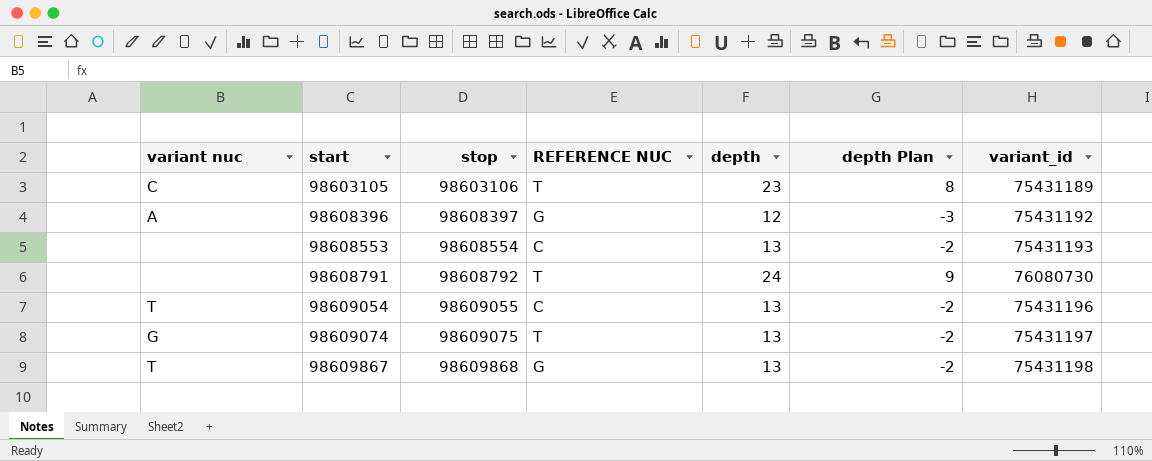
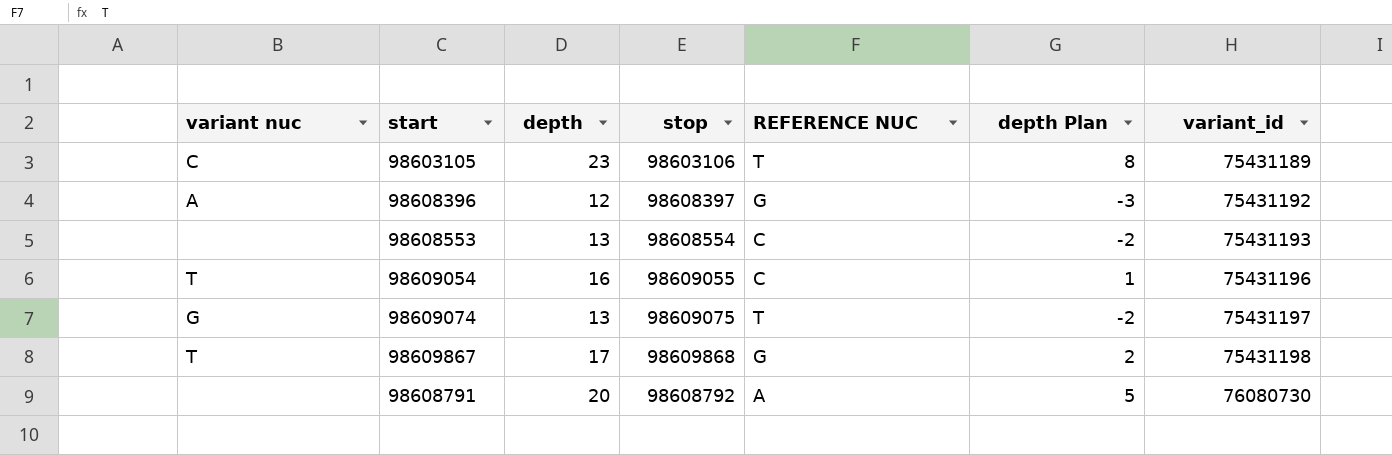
row order: start ascending -> variant_id ascending
column depth | position: 5 -> 3
98609054 | depth: 13 -> 16
98609054 | depth Plan: -2 -> 1
98609867 | depth: 13 -> 17
98609867 | depth Plan: -2 -> 2
98608791 | depth: 24 -> 20
98608791 | REFERENCE NUC: T -> A
98608791 | depth Plan: 9 -> 5

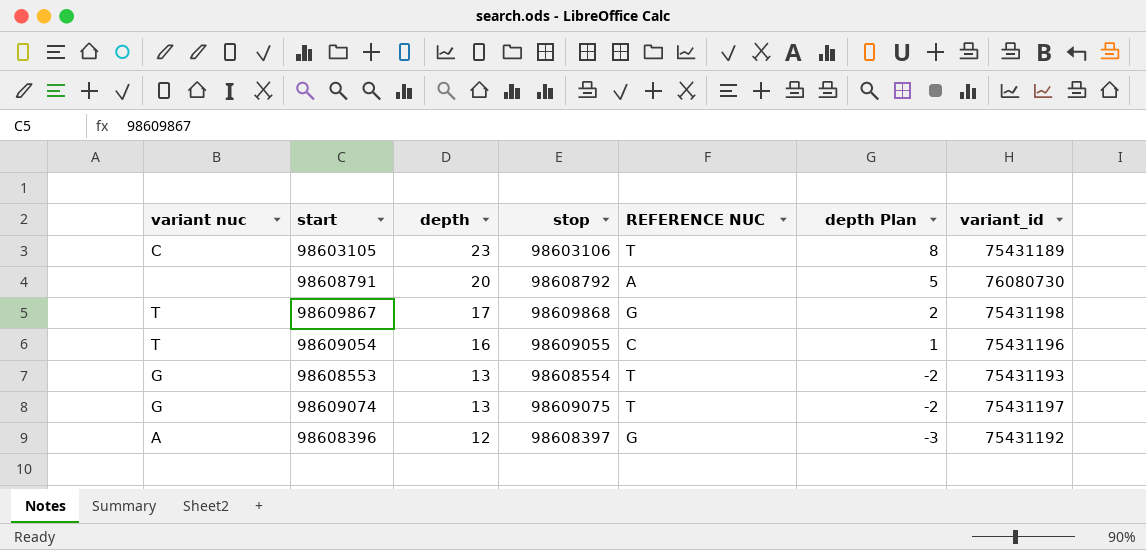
row order: variant_id ascending -> depth descending
98608553 | variant nuc: none -> G
98608553 | REFERENCE NUC: C -> T

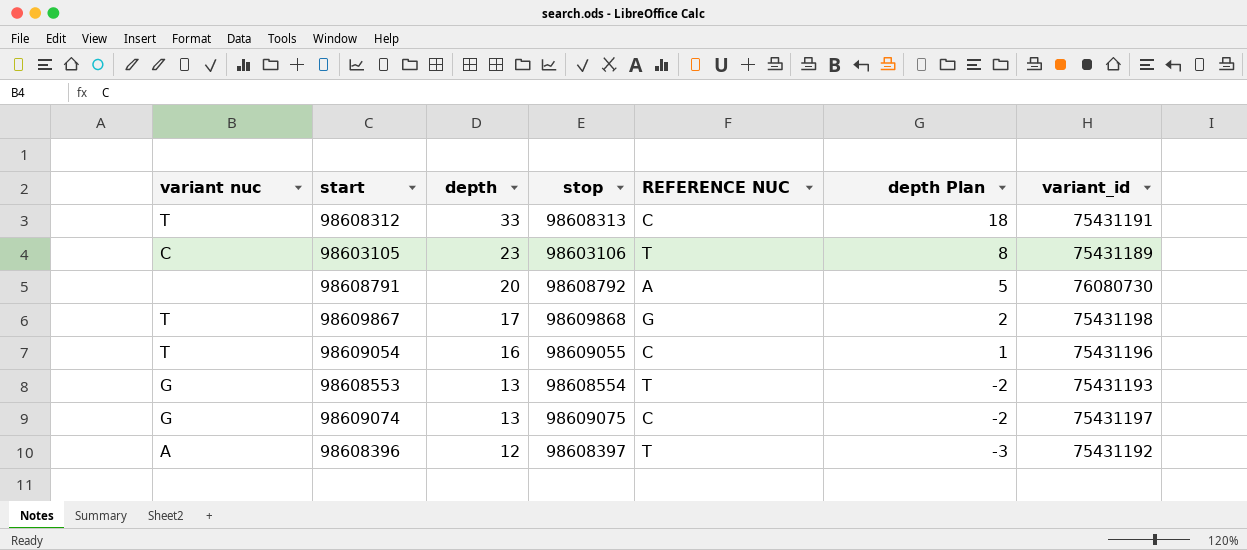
row 98608312: none -> T | 33 | 98608313 | C | 18 | 75431191
98609074 | REFERENCE NUC: T -> C
98608396 | REFERENCE NUC: G -> T

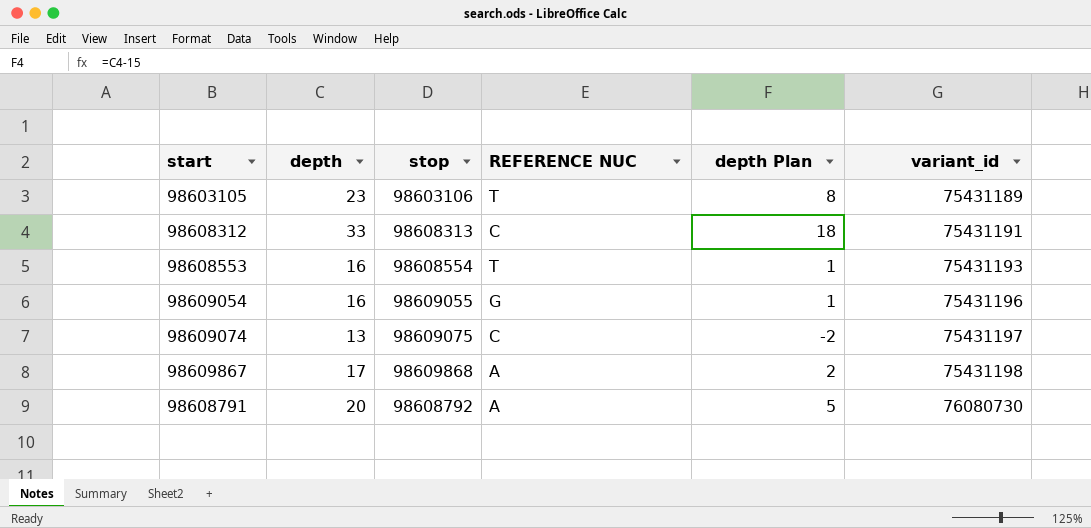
row order: depth descending -> variant_id ascending
column variant nuc | position: 1 -> none
row 98608396: A | 12 | 98608397 | T | -3 | 75431192 -> none
98608553 | depth: 13 -> 16
98608553 | depth Plan: -2 -> 1
98609054 | REFERENCE NUC: C -> G
98609867 | REFERENCE NUC: G -> A

